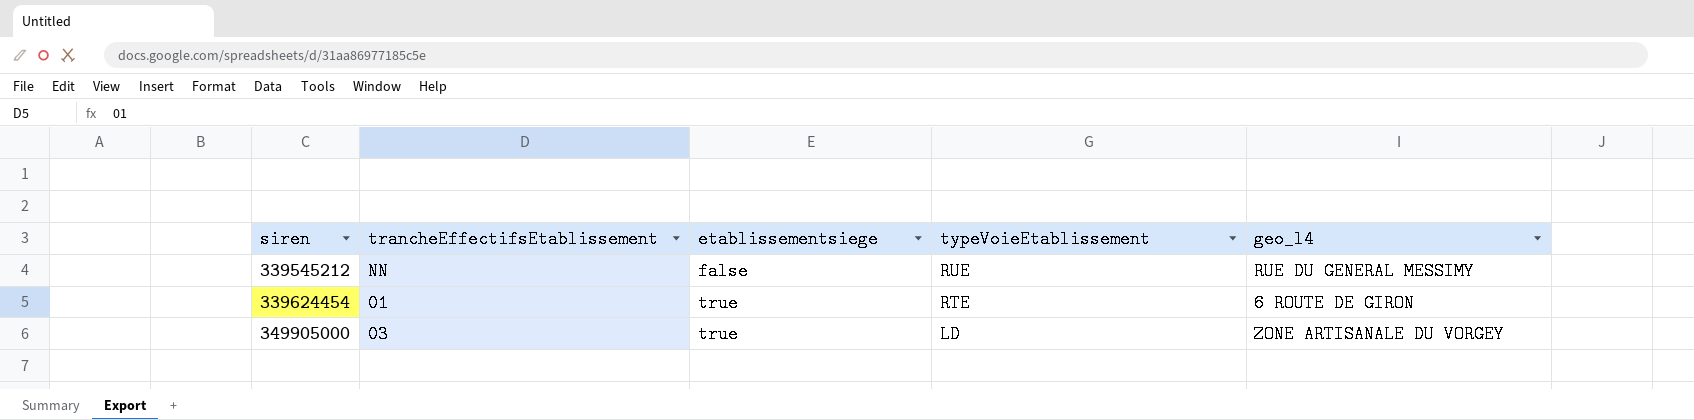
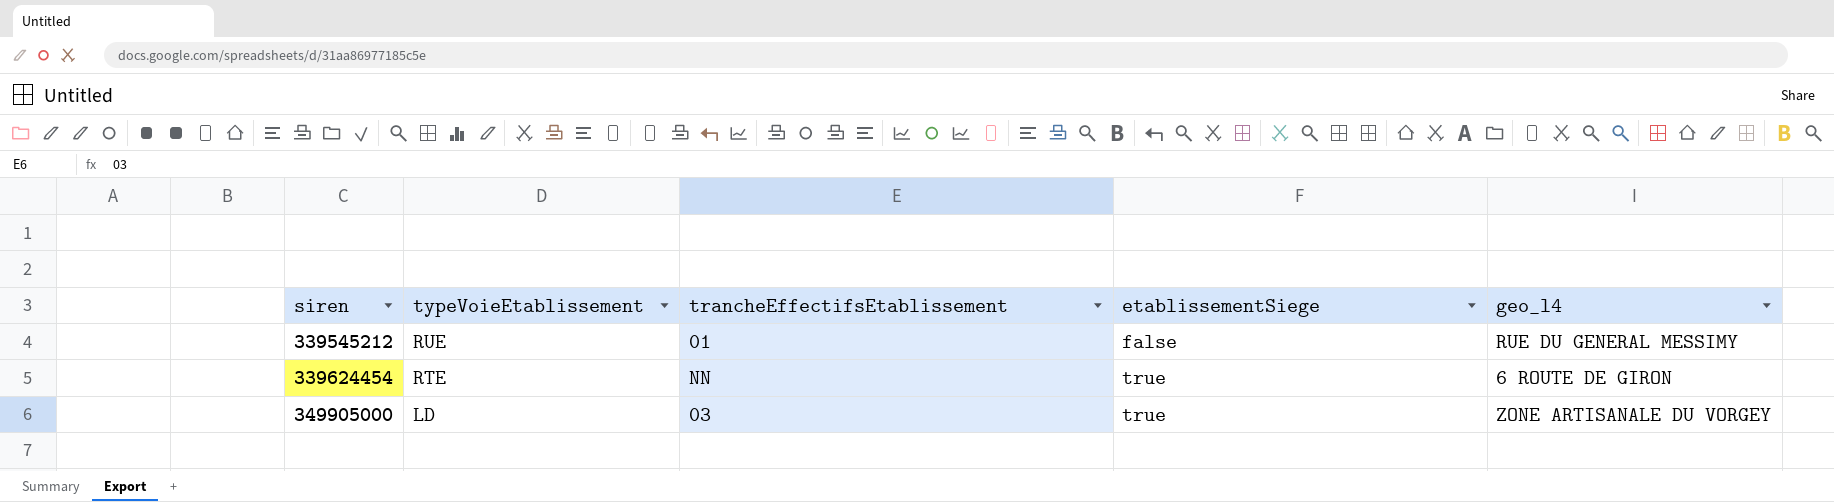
column typeVoieEtablissement | position: 4 -> 2
column name: etablissementsiege -> etablissementSiege
339545212 | trancheEffectifsEtablissement: NN -> 01
339624454 | trancheEffectifsEtablissement: 01 -> NN

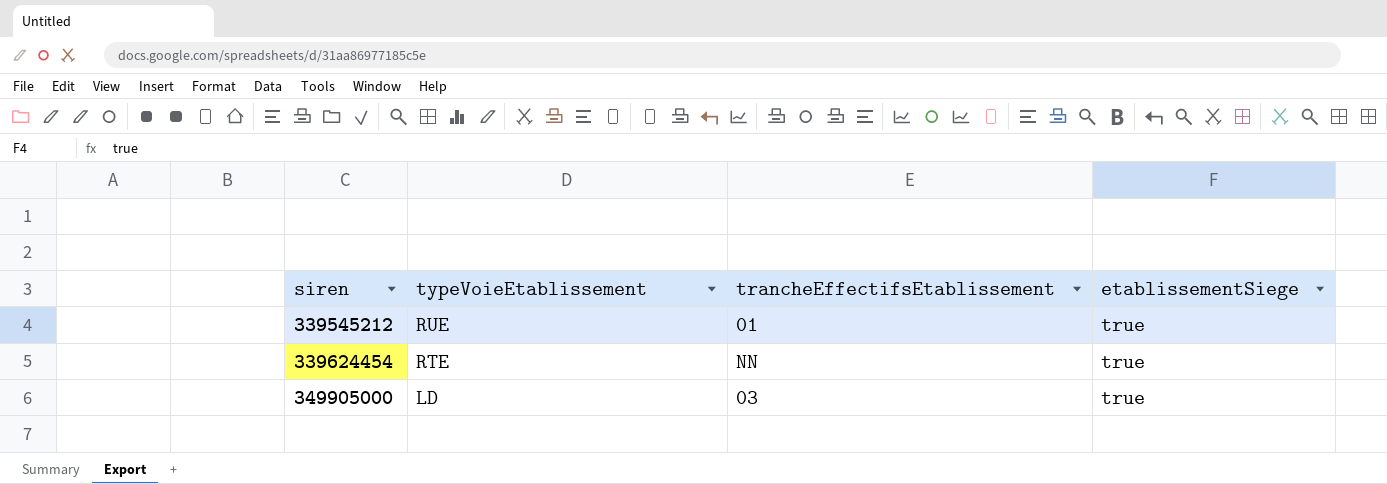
column geo_l4 | position: 5 -> none
339545212 | etablissementSiege: false -> true

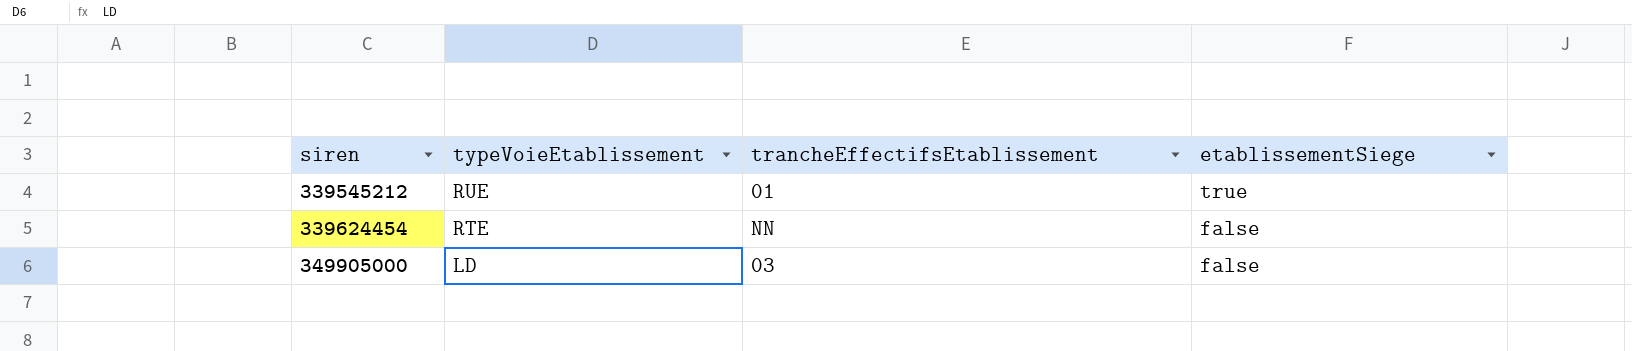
339624454 | etablissementSiege: true -> false
349905000 | etablissementSiege: true -> false

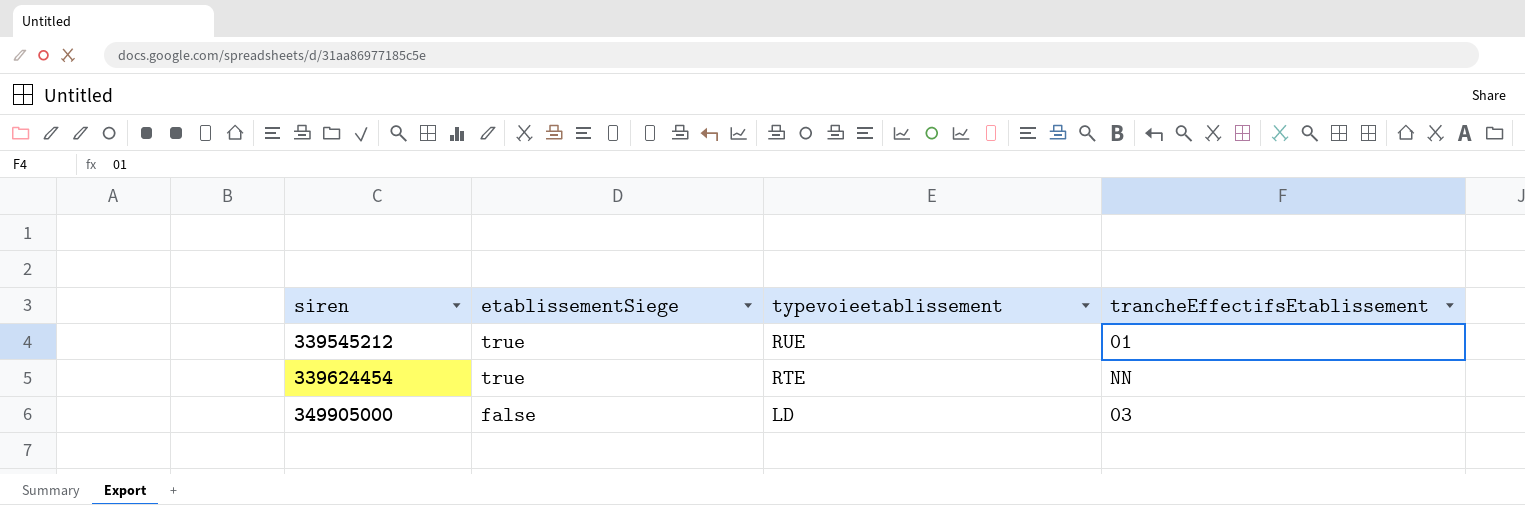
column etablissementSiege | position: 4 -> 2
column name: typeVoieEtablissement -> typevoieetablissement
339624454 | etablissementSiege: false -> true

